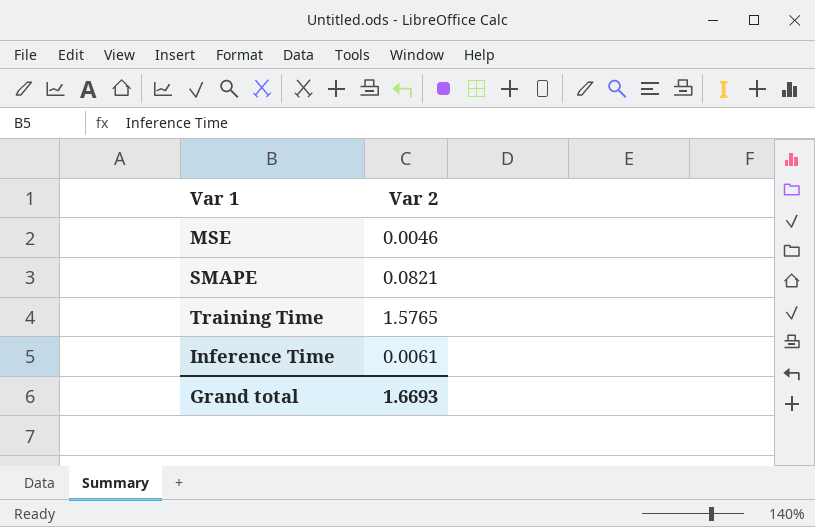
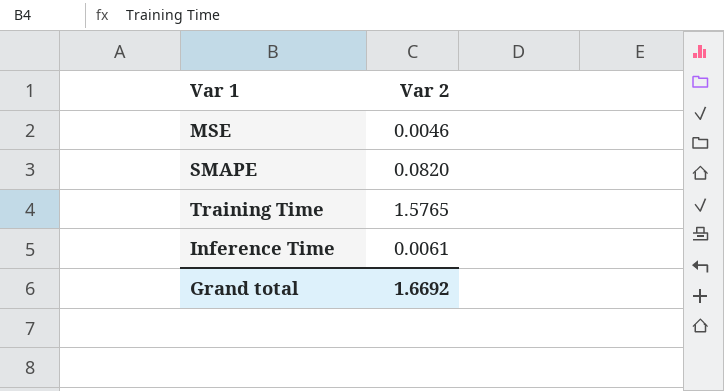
SMAPE | Var 2: 0.0821 -> 0.0820
Grand total | Var 2: 1.6693 -> 1.6692

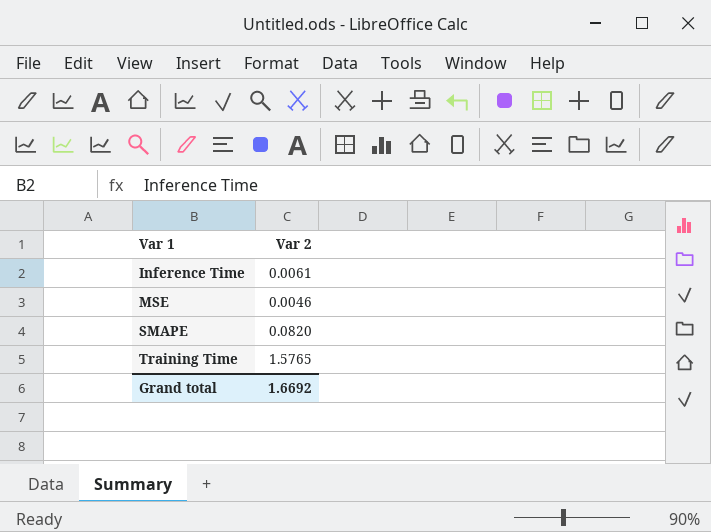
row order: none -> Var 1 ascending

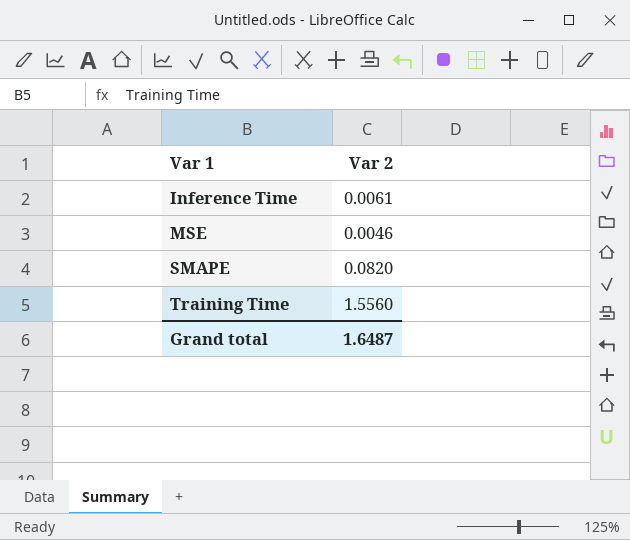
Training Time | Var 2: 1.5765 -> 1.5560
Grand total | Var 2: 1.6692 -> 1.6487

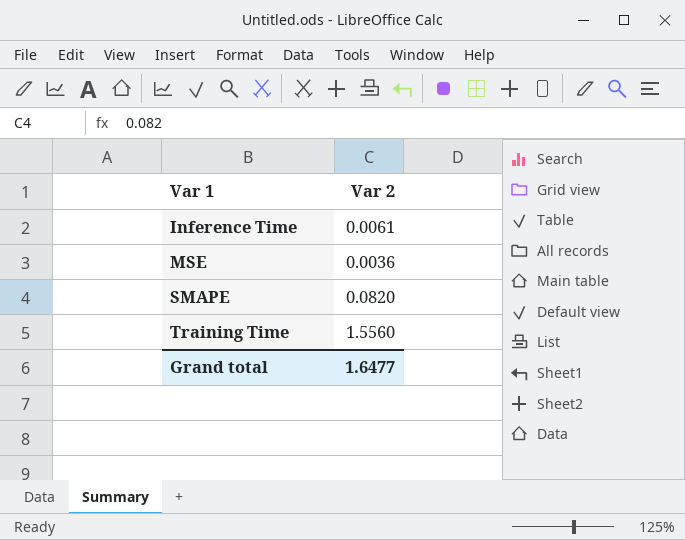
MSE | Var 2: 0.0046 -> 0.0036
Grand total | Var 2: 1.6487 -> 1.6477

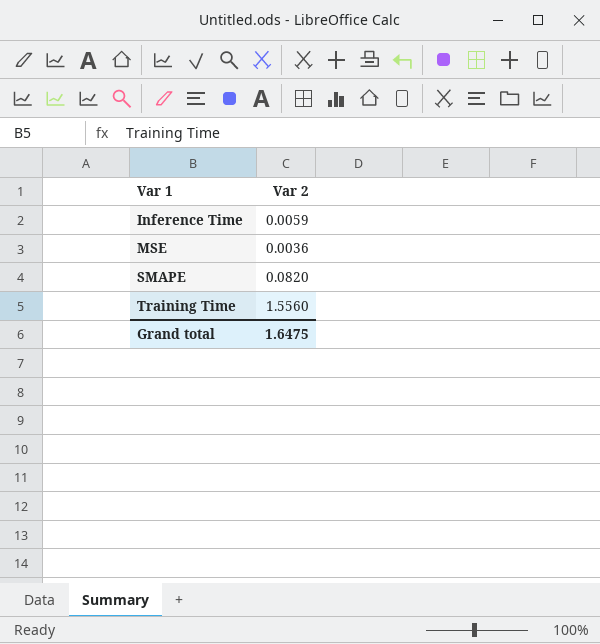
Inference Time | Var 2: 0.0061 -> 0.0059
Grand total | Var 2: 1.6477 -> 1.6475

